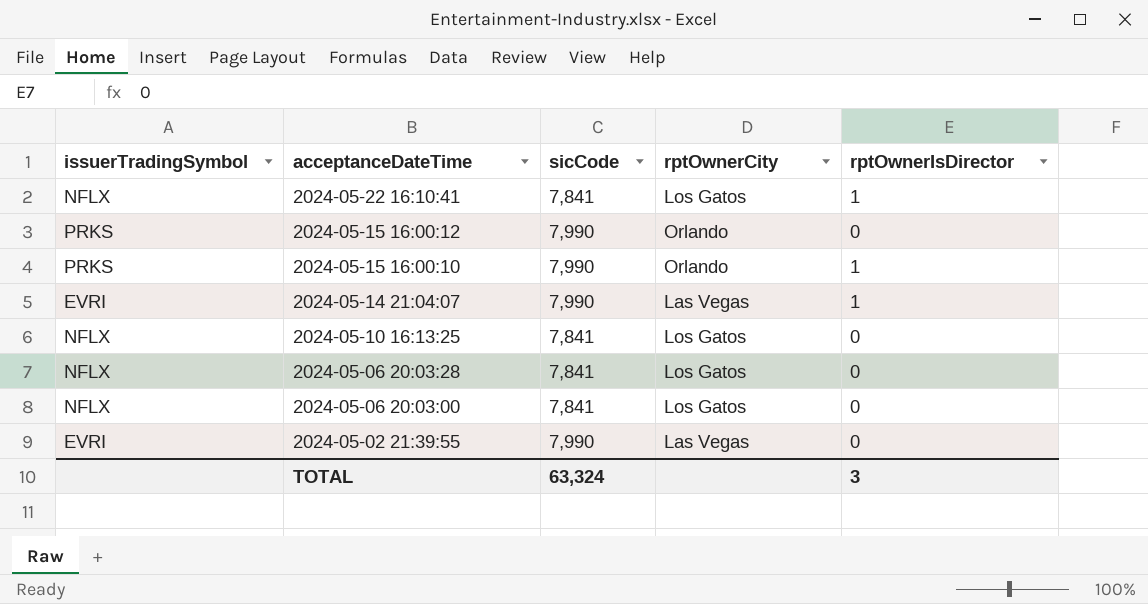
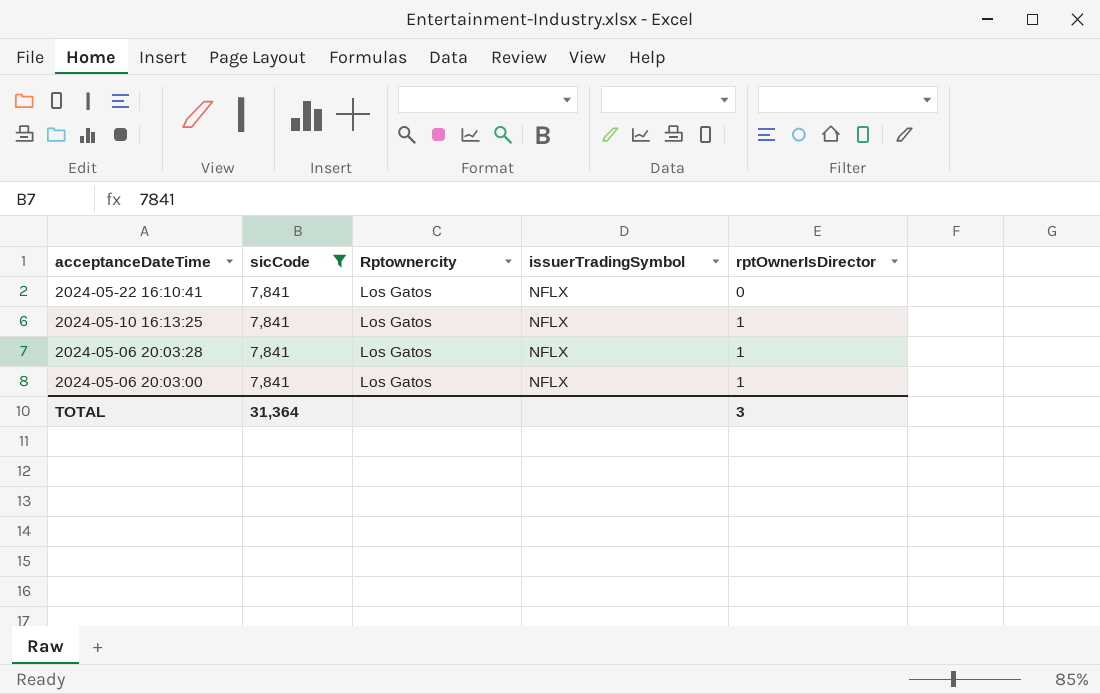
filter: none -> sicCode = 7,841
column name: rptOwnerCity -> Rptownercity
column issuerTradingSymbol | position: 1 -> 4
2024-05-22 16:10:41 | rptOwnerIsDirector: 1 -> 0
2024-05-10 16:13:25 | rptOwnerIsDirector: 0 -> 1
2024-05-06 20:03:28 | rptOwnerIsDirector: 0 -> 1
2024-05-06 20:03:00 | rptOwnerIsDirector: 0 -> 1
TOTAL | sicCode: 63,324 -> 31,364

